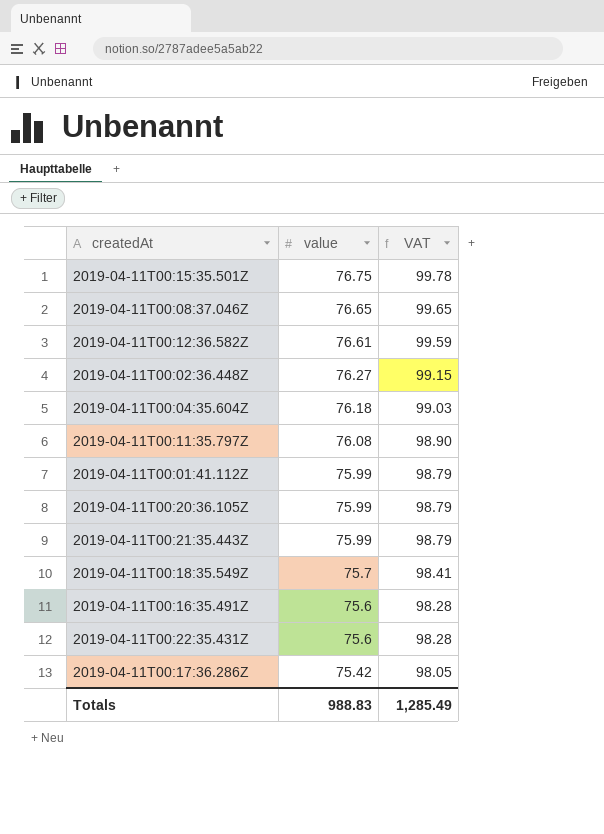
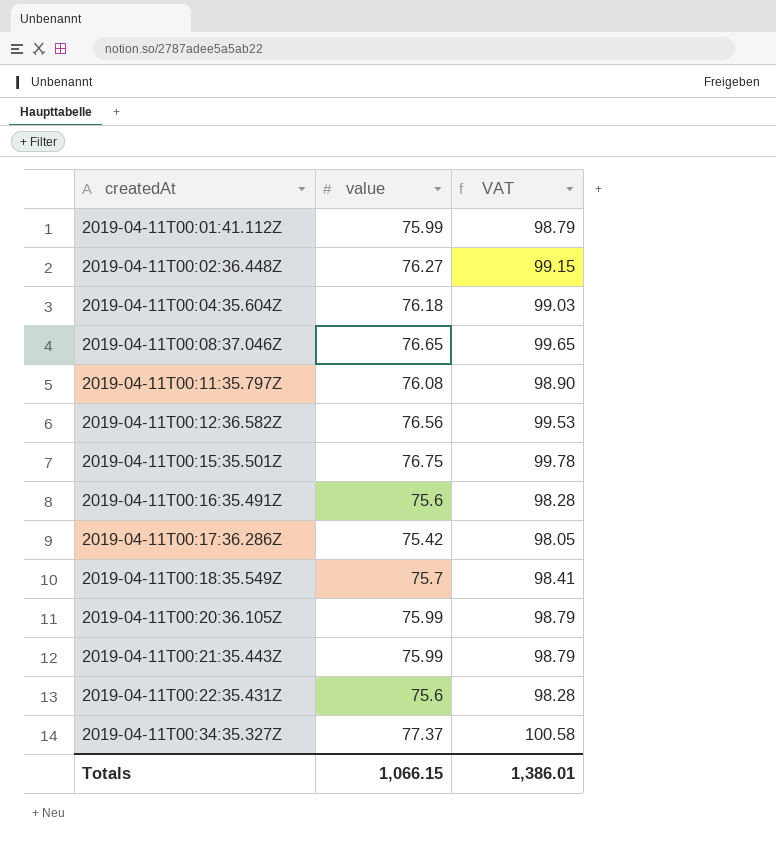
row order: value descending -> createdAt ascending
2019-04-11T00:12:36.582Z | value: 76.61 -> 76.56
2019-04-11T00:12:36.582Z | VAT: 99.59 -> 99.53
row 2019-04-11T00:34:35.327Z: none -> 77.37 | 100.58
Totals | value: 988.83 -> 1,066.15
Totals | VAT: 1,285.49 -> 1,386.01

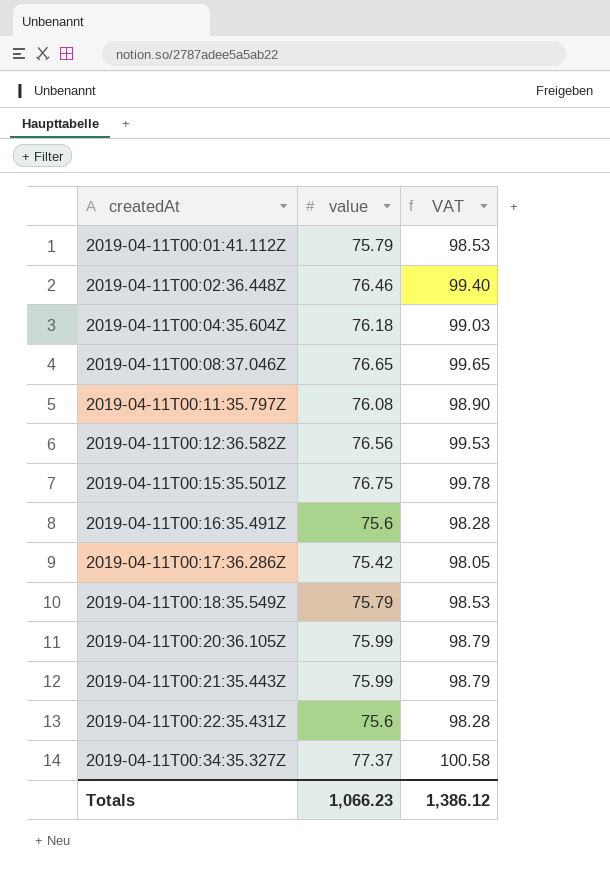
2019-04-11T00:01:41.112Z | value: 75.99 -> 75.79
2019-04-11T00:01:41.112Z | VAT: 98.79 -> 98.53
2019-04-11T00:02:36.448Z | value: 76.27 -> 76.46
2019-04-11T00:02:36.448Z | VAT: 99.15 -> 99.40
2019-04-11T00:18:35.549Z | value: 75.7 -> 75.79
2019-04-11T00:18:35.549Z | VAT: 98.41 -> 98.53
Totals | value: 1,066.15 -> 1,066.23
Totals | VAT: 1,386.01 -> 1,386.12

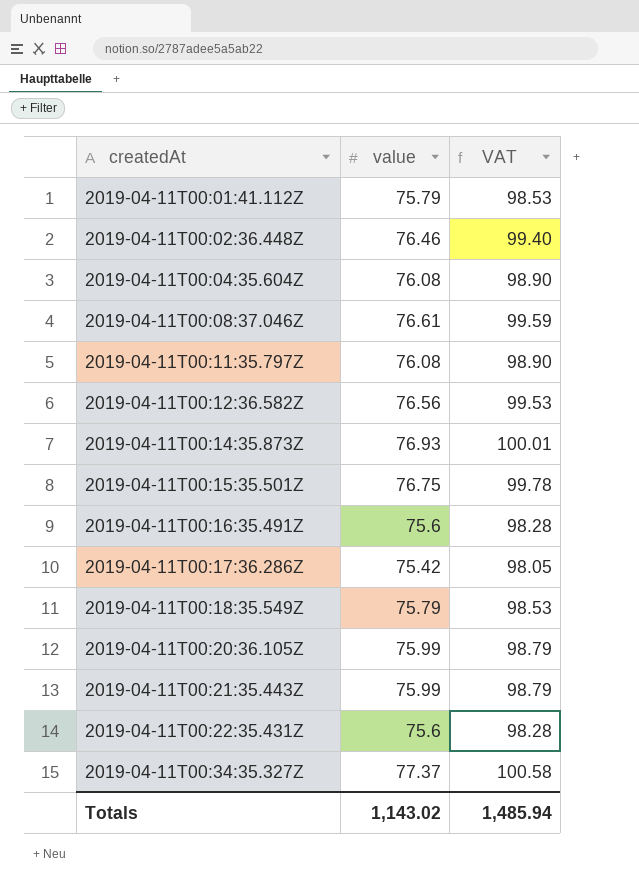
2019-04-11T00:04:35.604Z | value: 76.18 -> 76.08
2019-04-11T00:04:35.604Z | VAT: 99.03 -> 98.90
2019-04-11T00:08:37.046Z | value: 76.65 -> 76.61
2019-04-11T00:08:37.046Z | VAT: 99.65 -> 99.59
row 2019-04-11T00:14:35.873Z: none -> 76.93 | 100.01
Totals | value: 1,066.23 -> 1,143.02
Totals | VAT: 1,386.12 -> 1,485.94

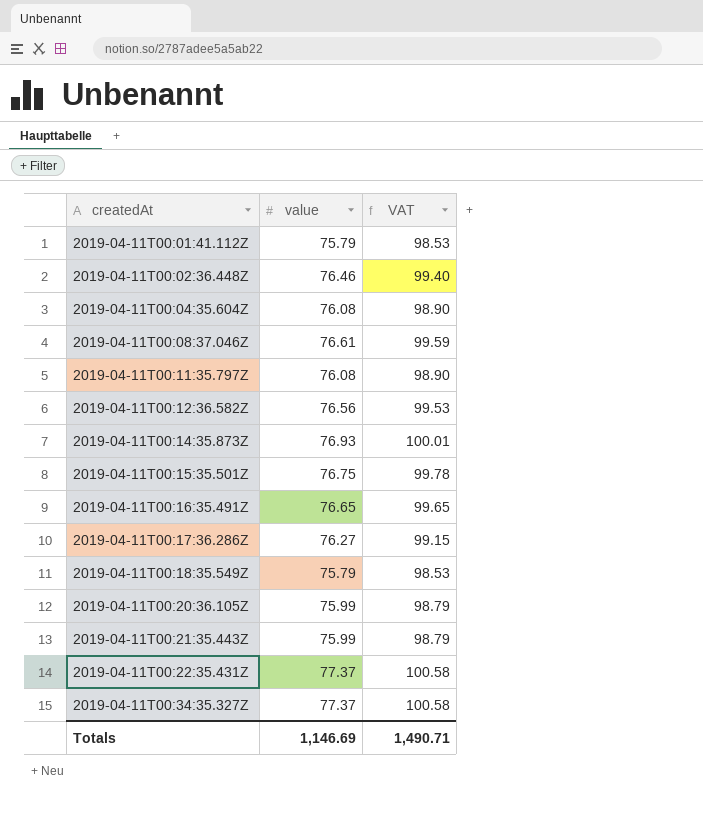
2019-04-11T00:16:35.491Z | value: 75.6 -> 76.65
2019-04-11T00:16:35.491Z | VAT: 98.28 -> 99.65
2019-04-11T00:17:36.286Z | value: 75.42 -> 76.27
2019-04-11T00:17:36.286Z | VAT: 98.05 -> 99.15
2019-04-11T00:22:35.431Z | value: 75.6 -> 77.37
2019-04-11T00:22:35.431Z | VAT: 98.28 -> 100.58
Totals | value: 1,143.02 -> 1,146.69
Totals | VAT: 1,485.94 -> 1,490.71

